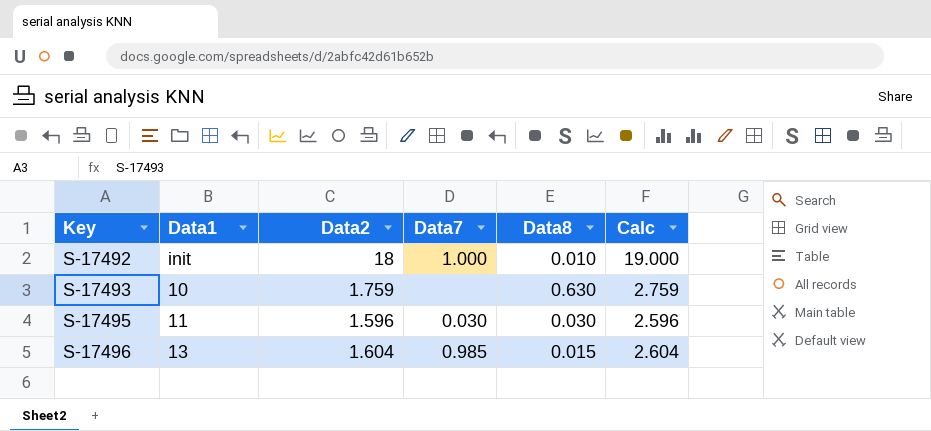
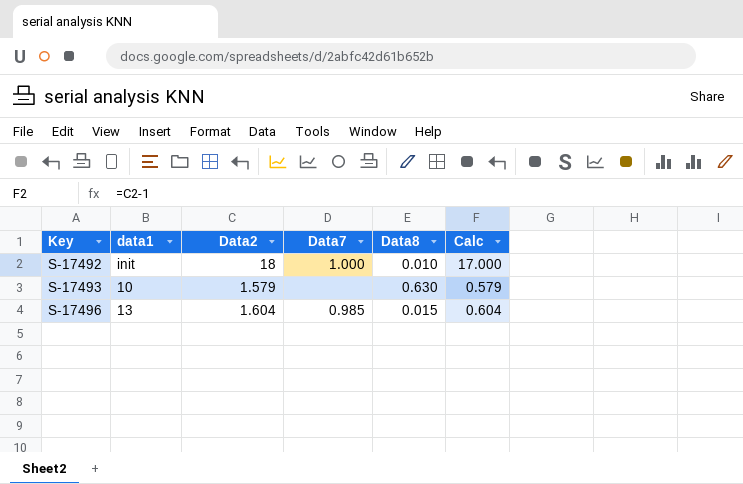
column name: Data1 -> data1
column Calc | formula: [Data2] + 1 -> [Data2] - 1
row S-17495: 11 | 1.596 | 0.030 | 0.030 | 2.596 -> none
S-17493 | Data2: 1.759 -> 1.579

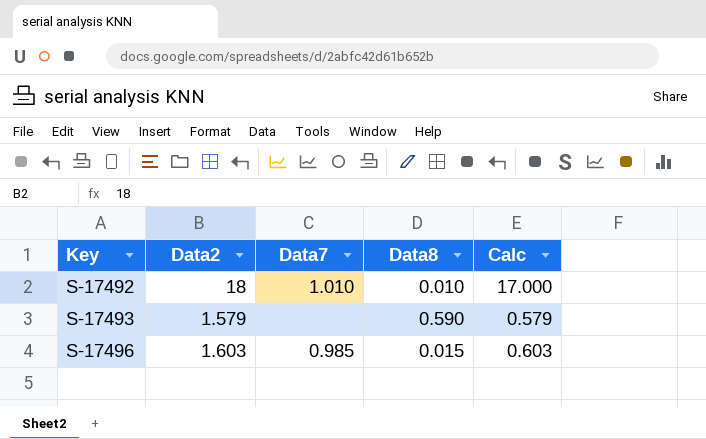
column data1 | position: 2 -> none
S-17492 | Data7: 1.000 -> 1.010
S-17493 | Data8: 0.630 -> 0.590
S-17496 | Data2: 1.604 -> 1.603
S-17496 | Calc: 0.604 -> 0.603

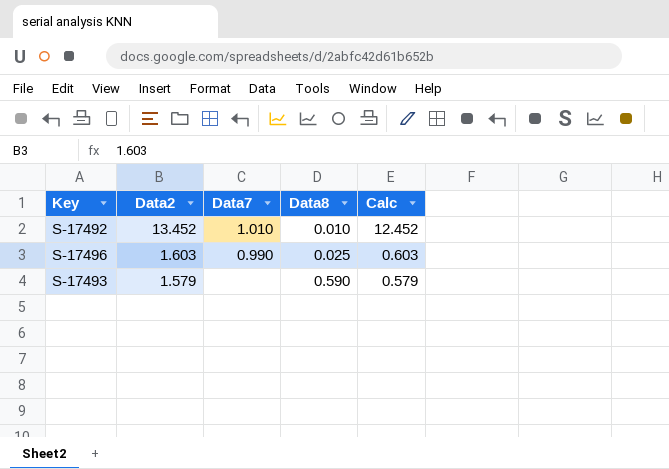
row order: Key ascending -> Data2 descending
S-17492 | Data2: 18 -> 13.452
S-17492 | Calc: 17.000 -> 12.452
S-17496 | Data7: 0.985 -> 0.990
S-17496 | Data8: 0.015 -> 0.025

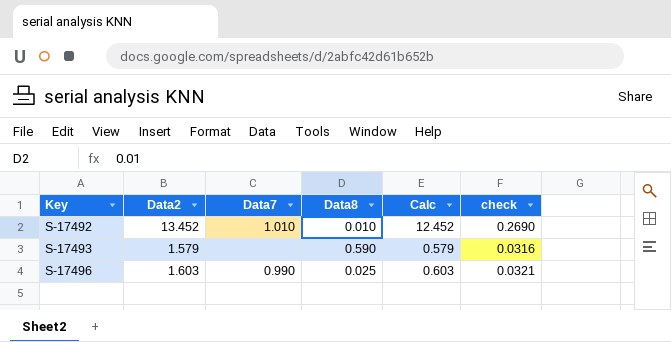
row order: Data2 descending -> Key ascending
column check | formula: none -> [Data2] * 0.02

